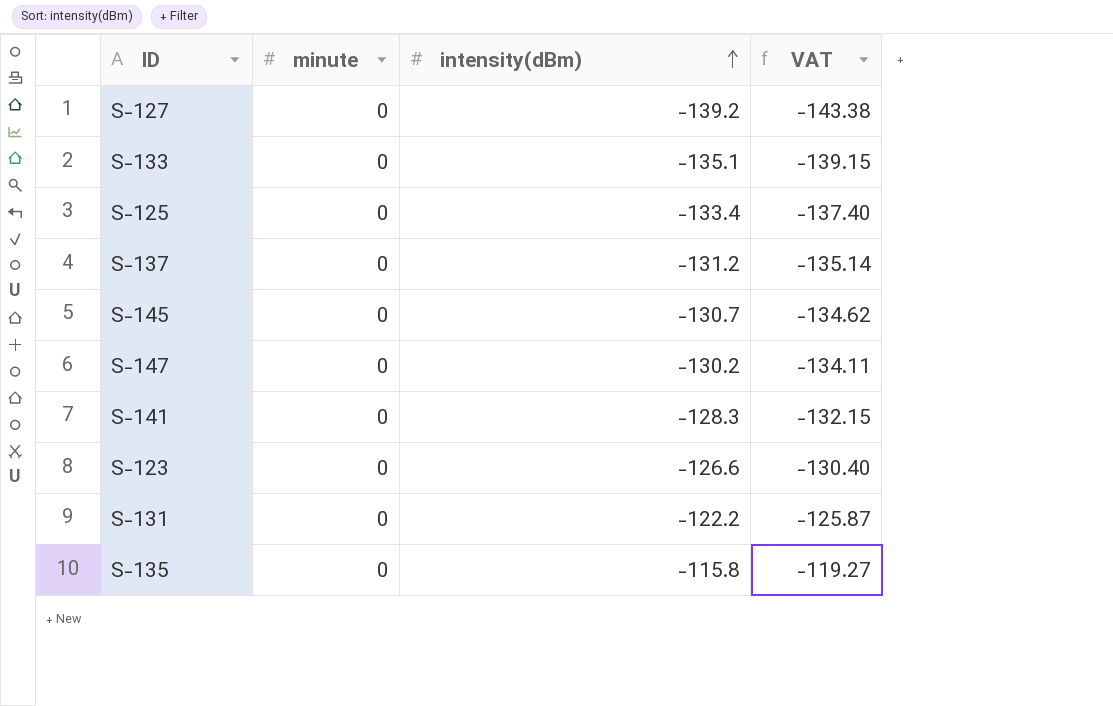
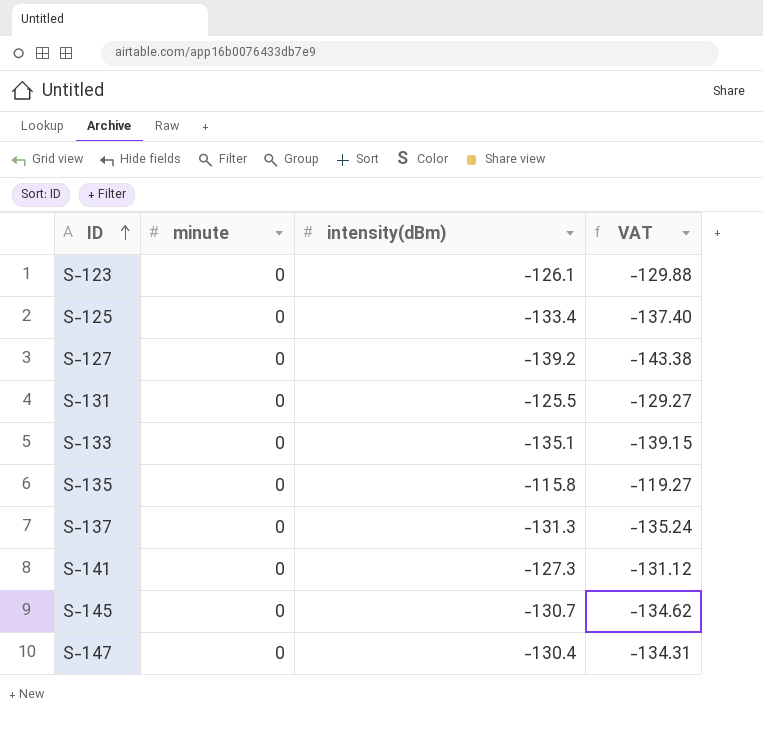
row order: intensity(dBm) ascending -> ID ascending
S-123 | intensity(dBm): -126.6 -> -126.1
S-123 | VAT: -130.40 -> -129.88
S-131 | intensity(dBm): -122.2 -> -125.5
S-131 | VAT: -125.87 -> -129.27
S-137 | intensity(dBm): -131.2 -> -131.3
S-137 | VAT: -135.14 -> -135.24
S-141 | intensity(dBm): -128.3 -> -127.3
S-141 | VAT: -132.15 -> -131.12
S-147 | intensity(dBm): -130.2 -> -130.4
S-147 | VAT: -134.11 -> -134.31

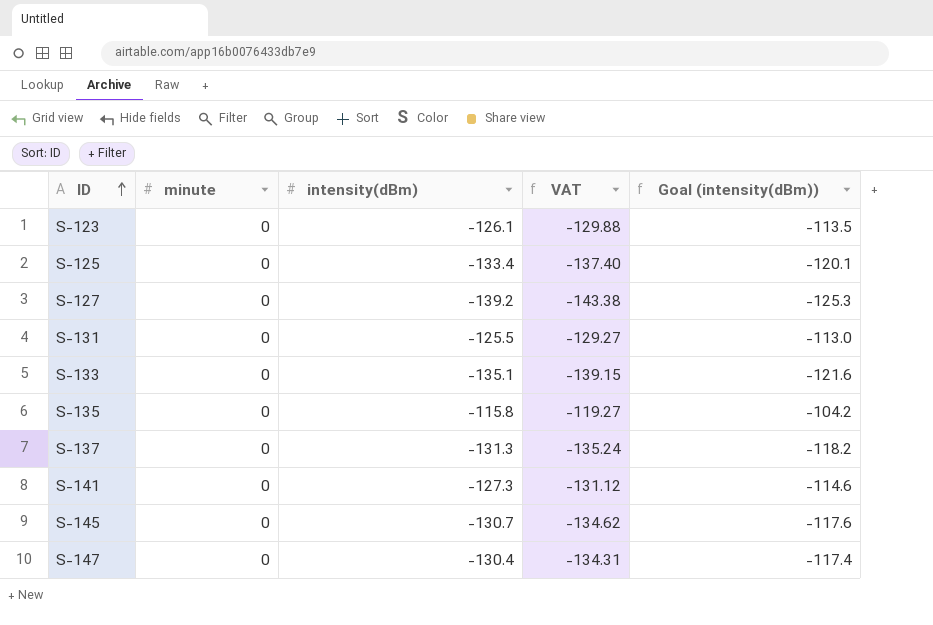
column Goal (intensity(dBm)) | formula: none -> [intensity(dBm)] * 0.9

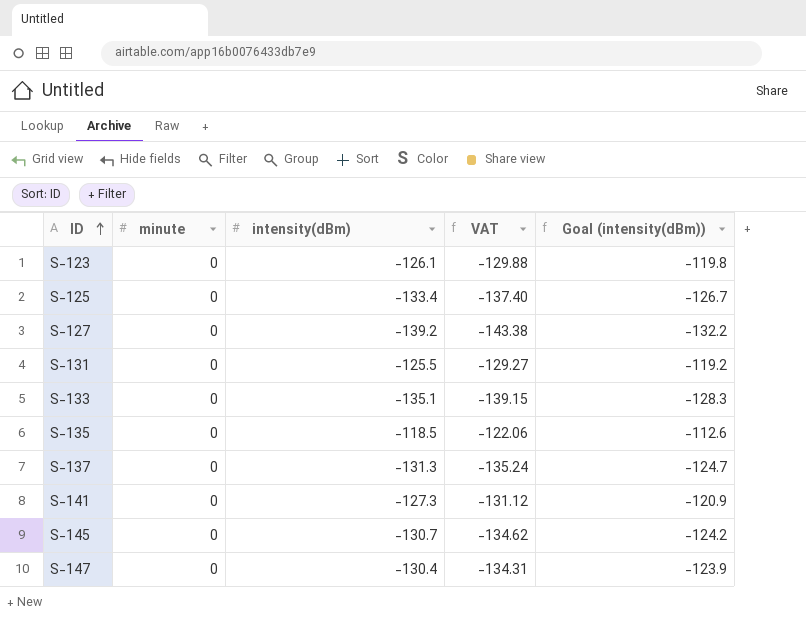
column Goal (intensity(dBm)) | formula: [intensity(dBm)] * 0.9 -> [intensity(dBm)] * 0.95
S-135 | intensity(dBm): -115.8 -> -118.5
S-135 | VAT: -119.27 -> -122.06

